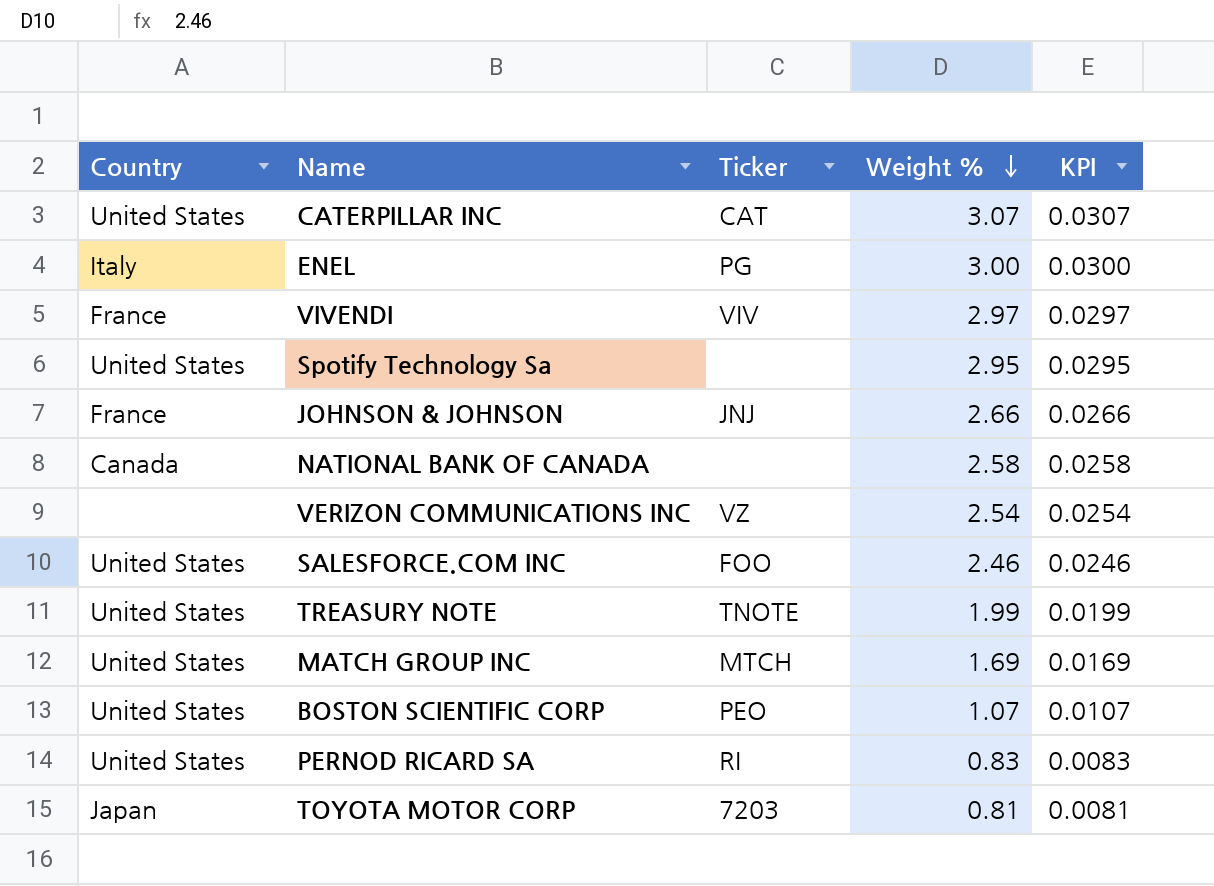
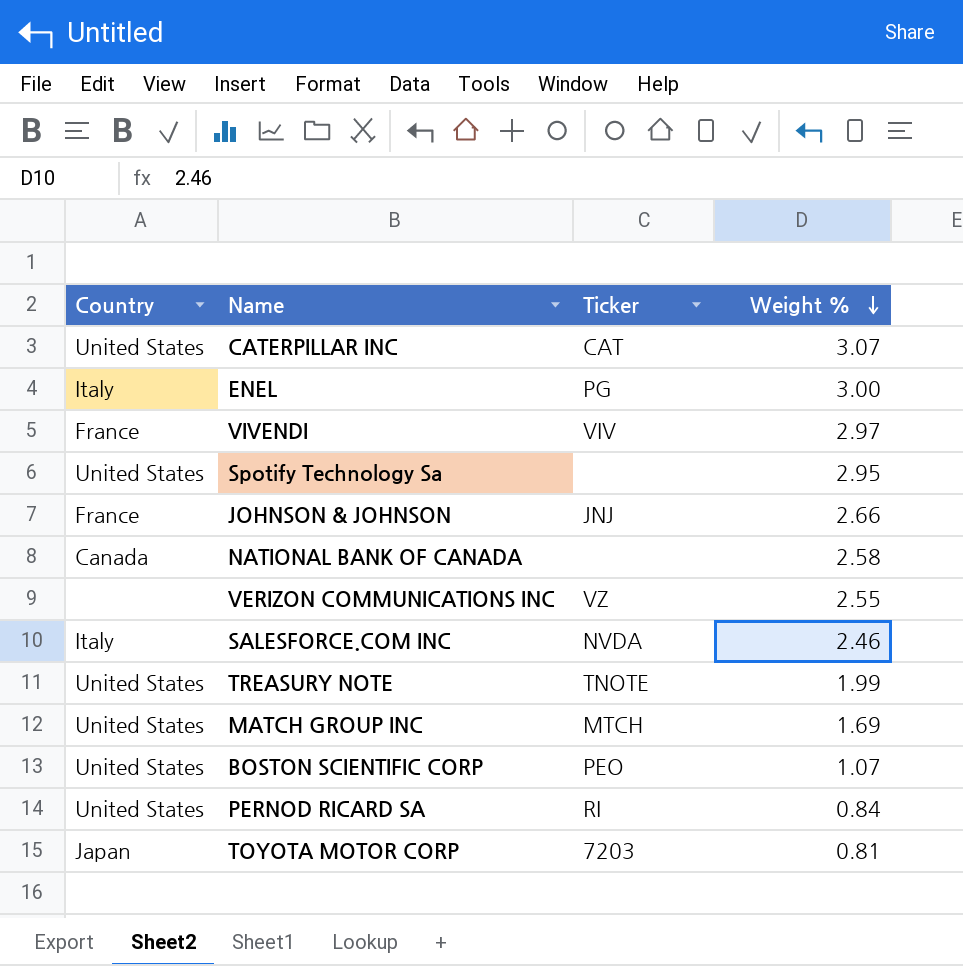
column KPI | formula: [Weight %] * 0.01 -> none
VERIZON COMMUNICATIONS INC | Weight %: 2.54 -> 2.55
SALESFORCE.COM INC | Country: United States -> Italy
SALESFORCE.COM INC | Ticker: FOO -> NVDA
PERNOD RICARD SA | Weight %: 0.83 -> 0.84

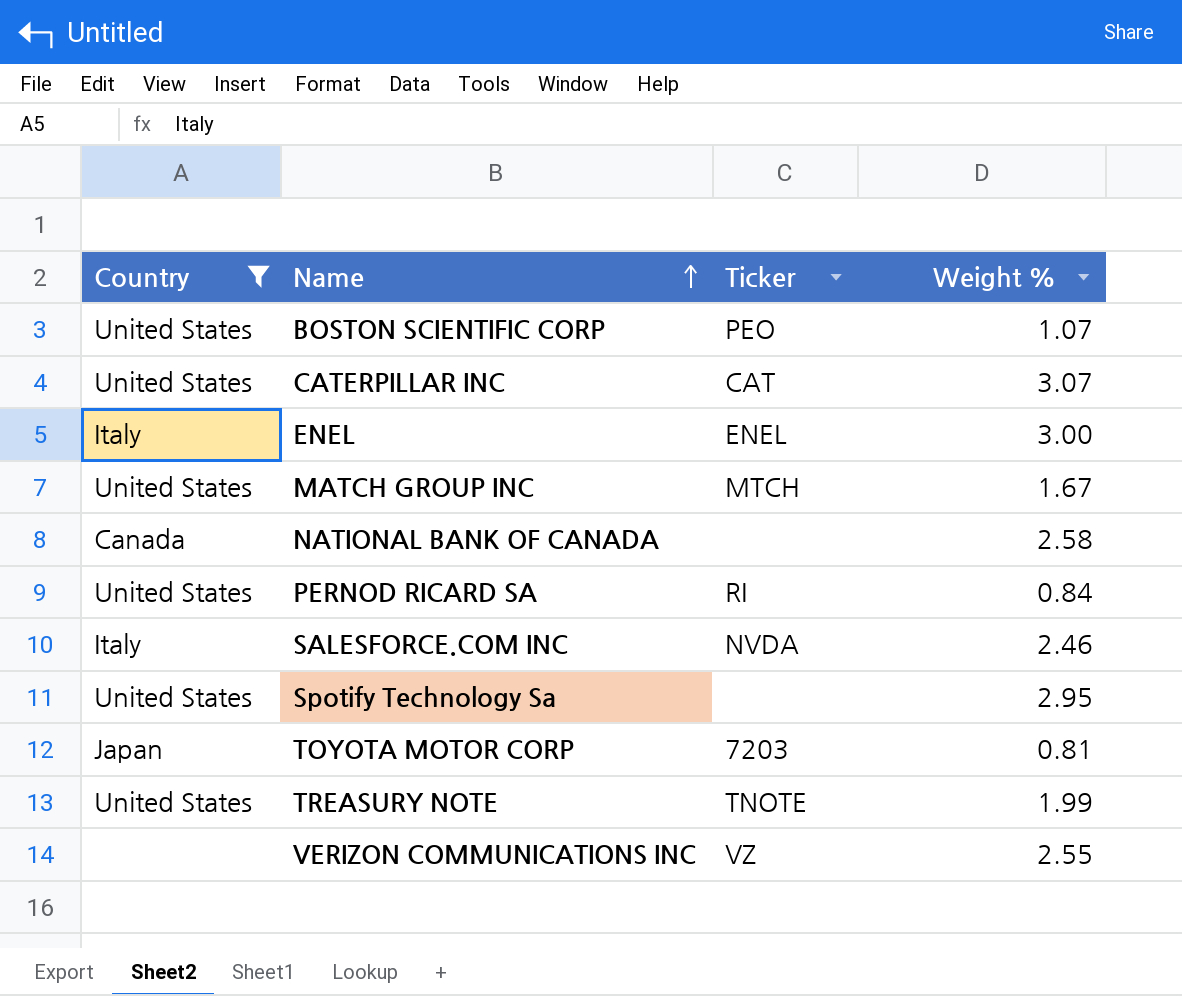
filter: none -> Country != France
row order: Weight % descending -> Name ascending
ENEL | Ticker: PG -> ENEL
MATCH GROUP INC | Weight %: 1.69 -> 1.67

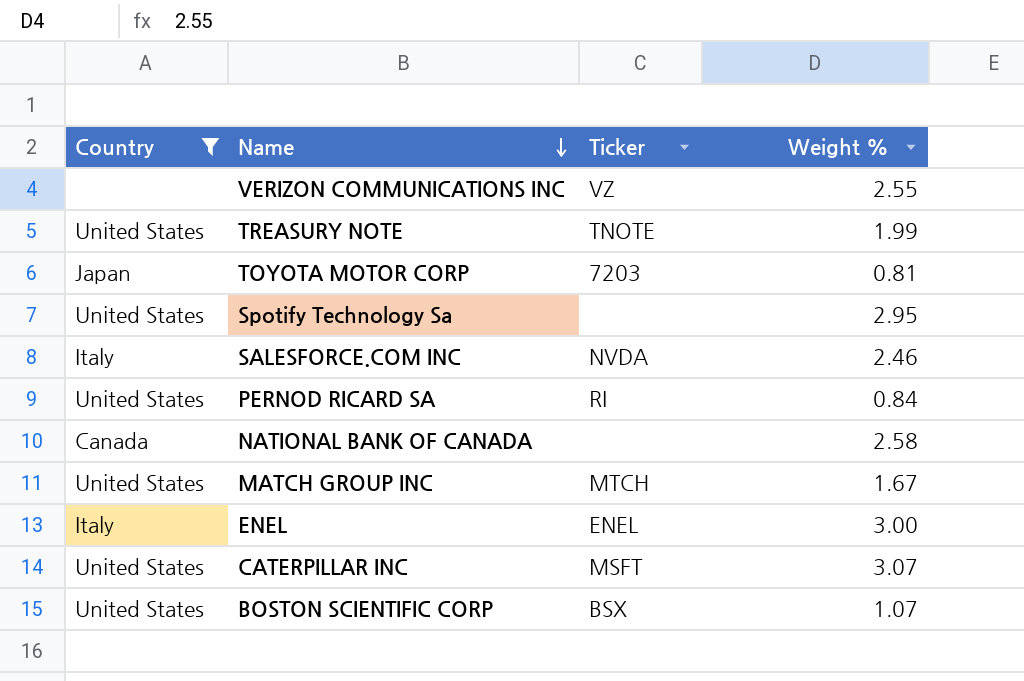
row order: Name ascending -> Name descending
CATERPILLAR INC | Ticker: CAT -> MSFT
BOSTON SCIENTIFIC CORP | Ticker: PEO -> BSX

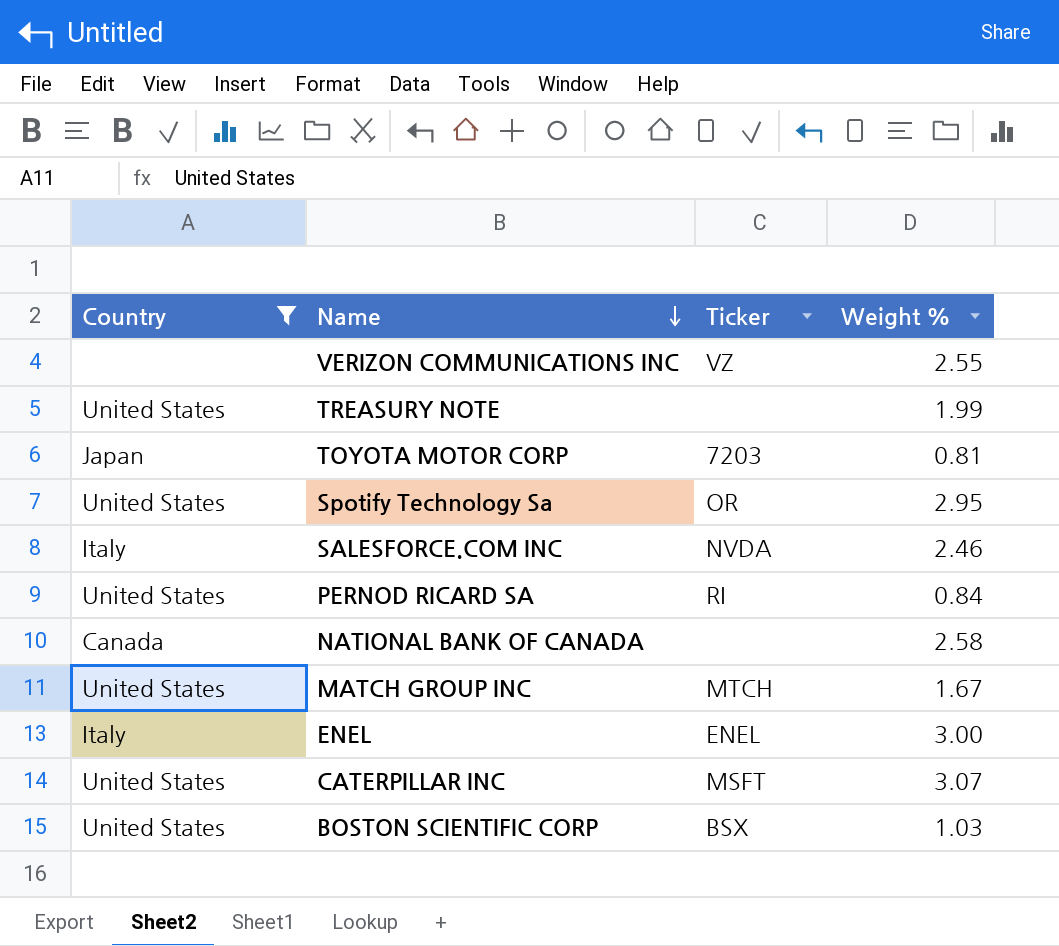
TREASURY NOTE | Ticker: TNOTE -> none
Spotify Technology Sa | Ticker: none -> OR
BOSTON SCIENTIFIC CORP | Weight %: 1.07 -> 1.03

